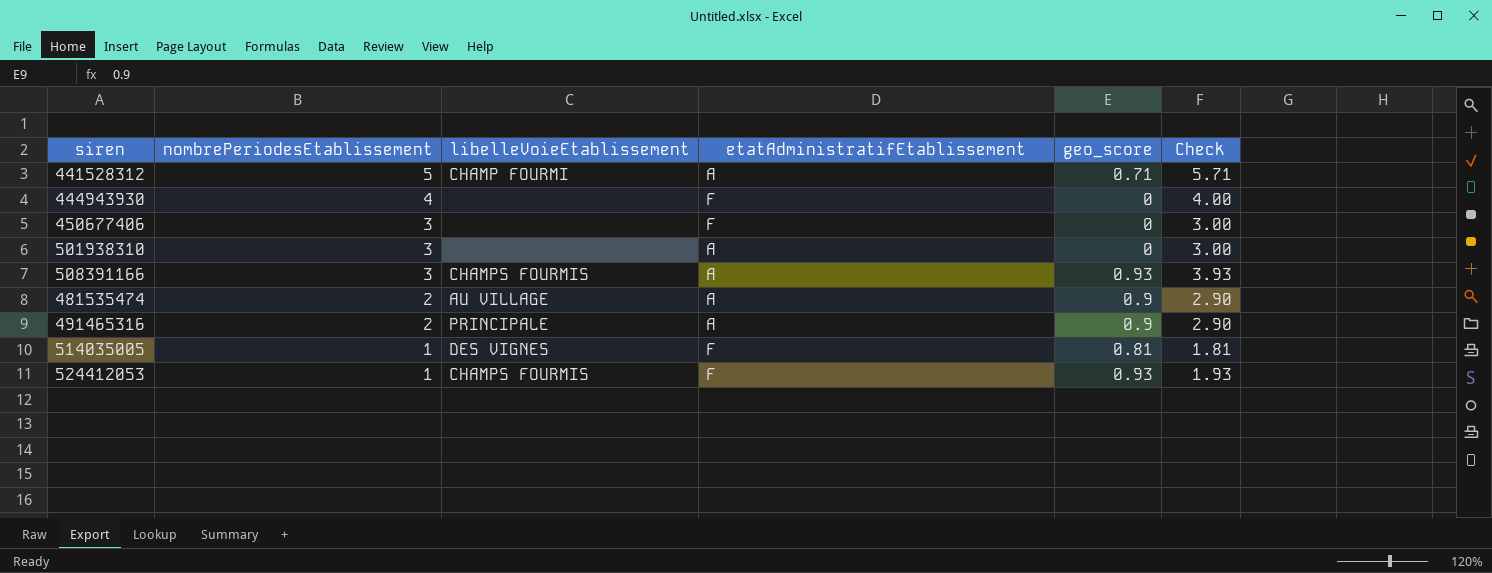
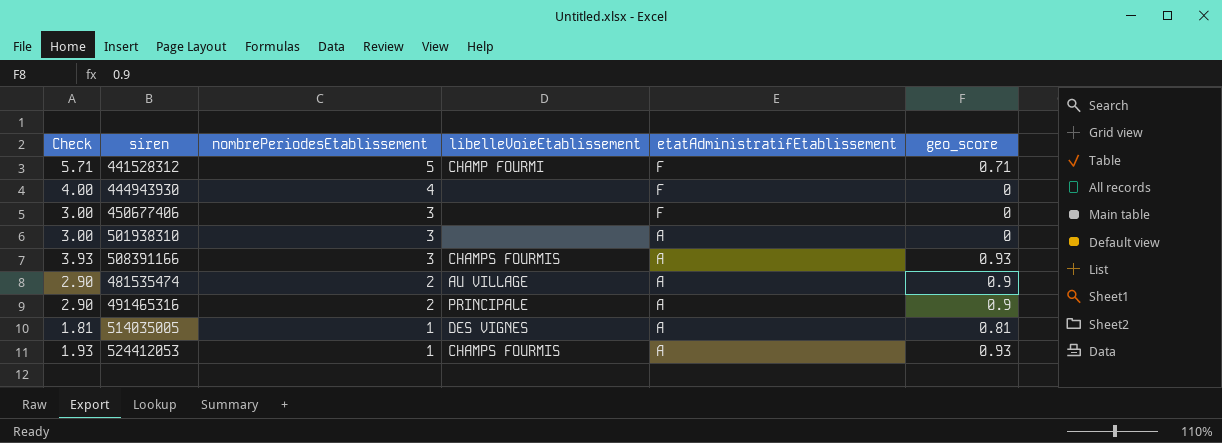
column Check | position: 6 -> 1
441528312 | etatAdministratifEtablissement: A -> F
514035005 | etatAdministratifEtablissement: F -> A
524412053 | etatAdministratifEtablissement: F -> A

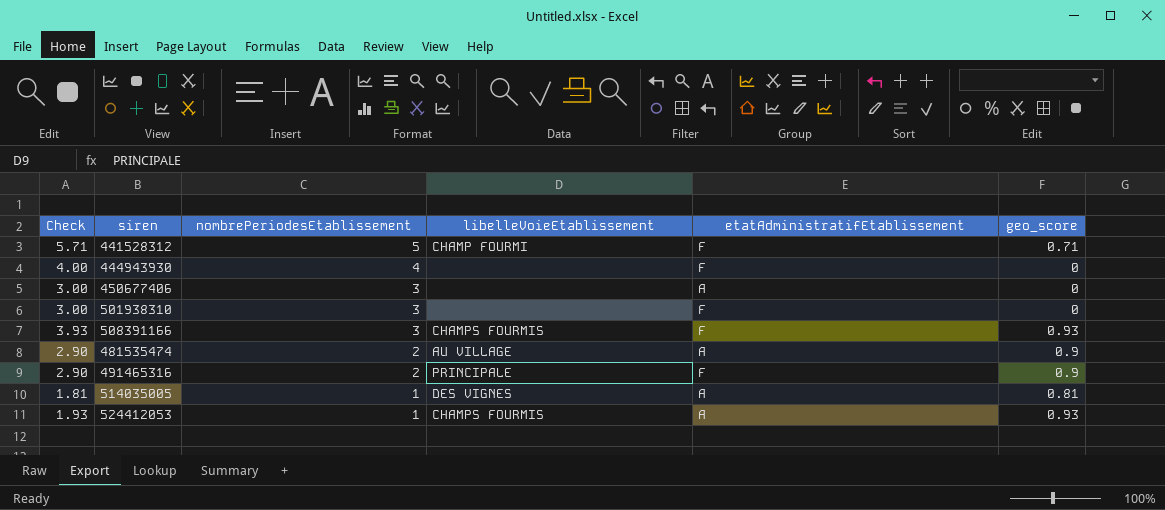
450677406 | etatAdministratifEtablissement: F -> A
501938310 | etatAdministratifEtablissement: A -> F
508391166 | etatAdministratifEtablissement: A -> F
491465316 | etatAdministratifEtablissement: A -> F

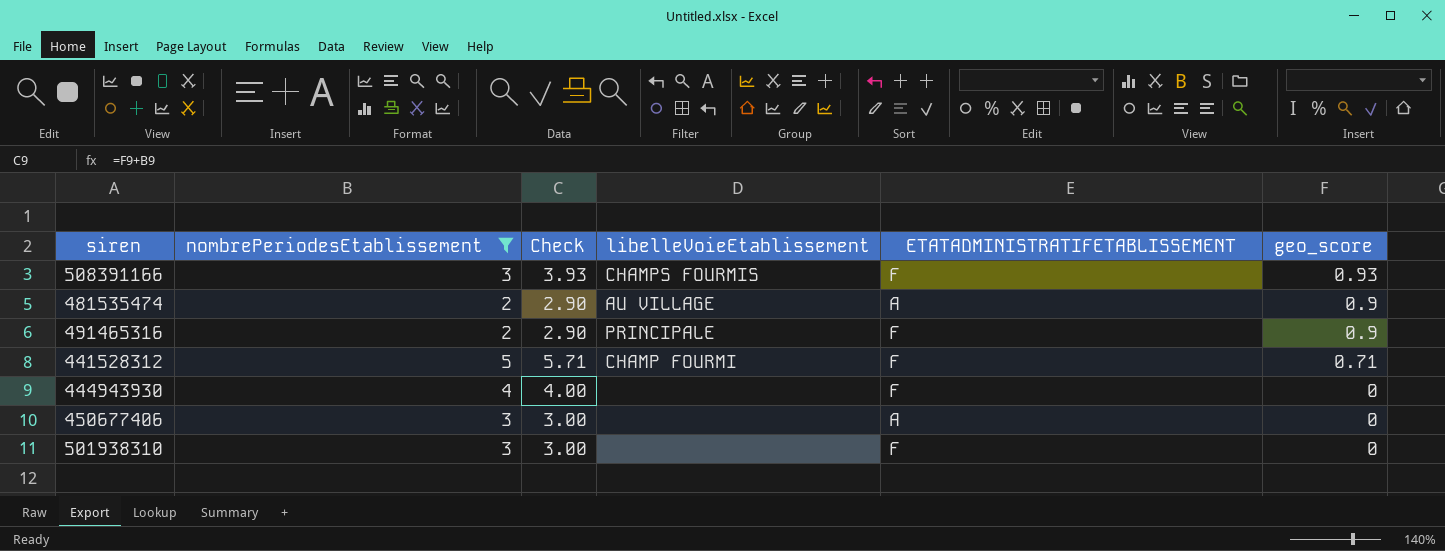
filter: none -> nombrePeriodesEtablissement != 1
row order: nombrePeriodesEtablissement descending -> geo_score descending
column Check | position: 1 -> 3
column name: etatAdministratifEtablissement -> ETATADMINISTRATIFETABLISSEMENT

